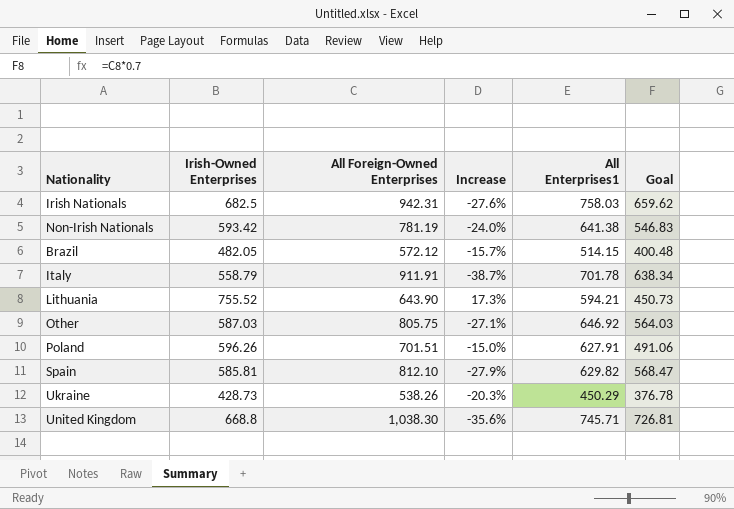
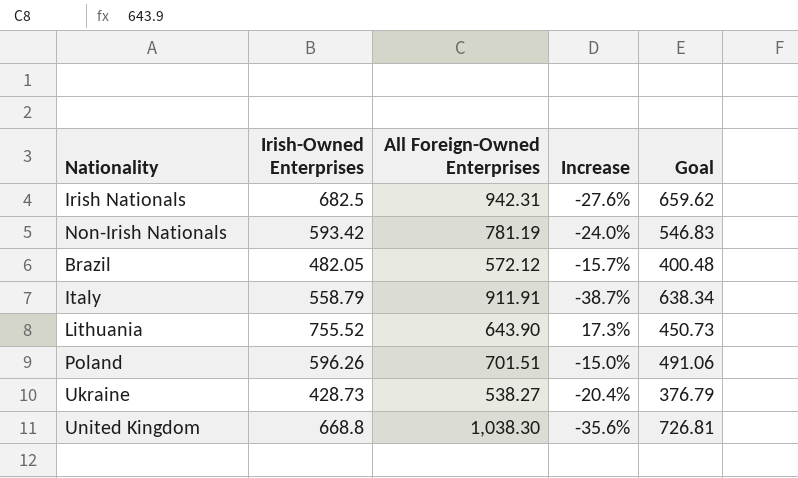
column All Enterprises1 | position: 5 -> none
row Other: 587.03 | 805.75 | -27.1% | 646.92 | 564.03 -> none
row Spain: 585.81 | 812.10 | -27.9% | 629.82 | 568.47 -> none
Ukraine | All Foreign-Owned Enterprises: 538.26 -> 538.27
Ukraine | Increase: -20.3% -> -20.4%
Ukraine | Goal: 376.78 -> 376.79

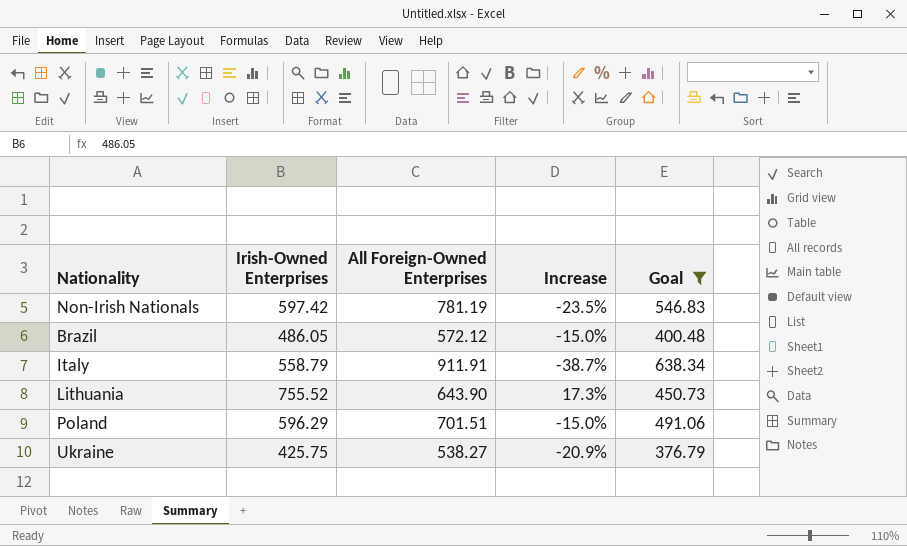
filter: none -> Goal <= 638.34
Non-Irish Nationals | Irish-Owned Enterprises: 593.42 -> 597.42
Non-Irish Nationals | Increase: -24.0% -> -23.5%
Brazil | Irish-Owned Enterprises: 482.05 -> 486.05
Brazil | Increase: -15.7% -> -15.0%
Poland | Irish-Owned Enterprises: 596.26 -> 596.29
Ukraine | Irish-Owned Enterprises: 428.73 -> 425.75
Ukraine | Increase: -20.4% -> -20.9%

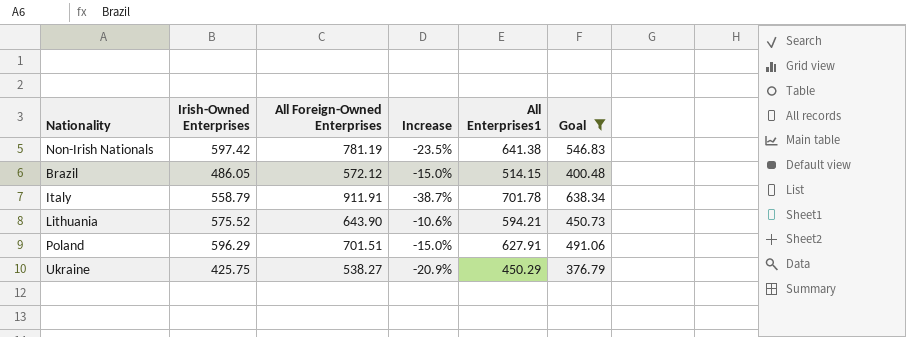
column All Enterprises1 | position: none -> 5
Lithuania | Irish-Owned Enterprises: 755.52 -> 575.52
Lithuania | Increase: 17.3% -> -10.6%

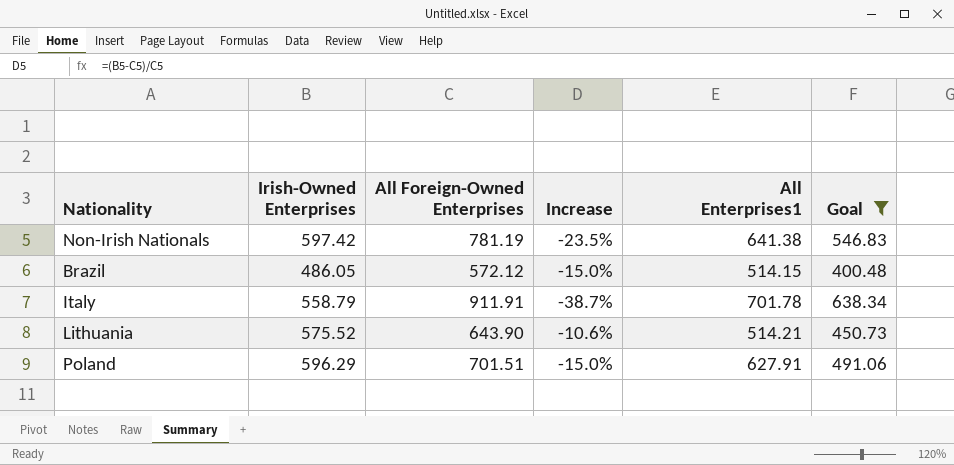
row Ukraine: 425.75 | 538.27 | -20.9% | 450.29 | 376.79 -> none
Lithuania | All Enterprises1: 594.21 -> 514.21

